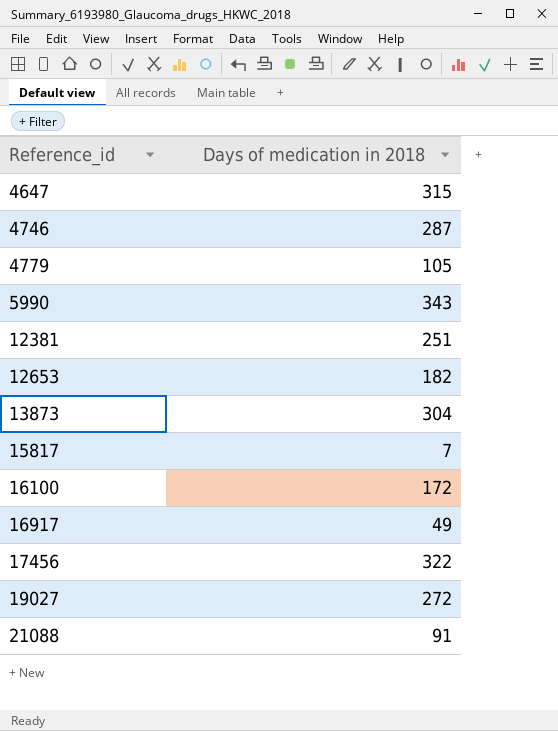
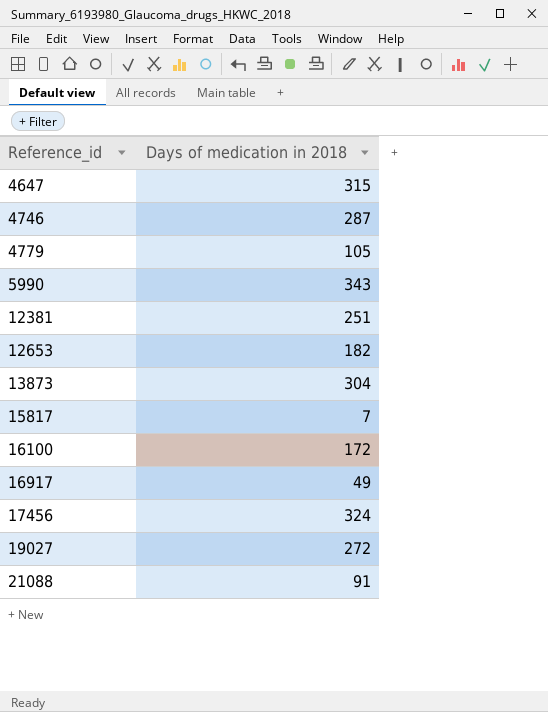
17456 | Days of medication in 2018: 322 -> 324

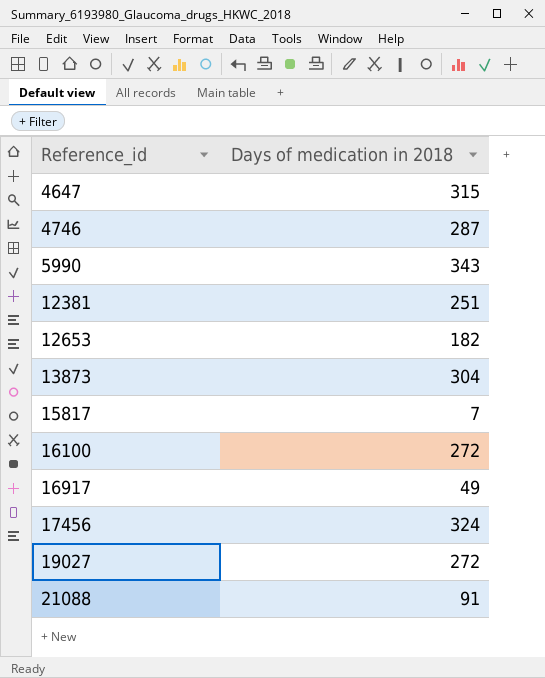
row 4779: 105 -> none
16100 | Days of medication in 2018: 172 -> 272

